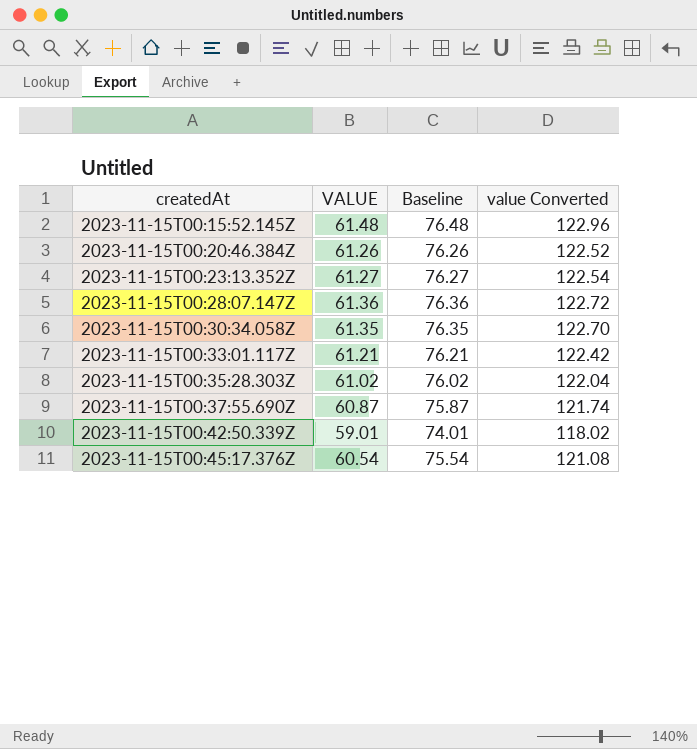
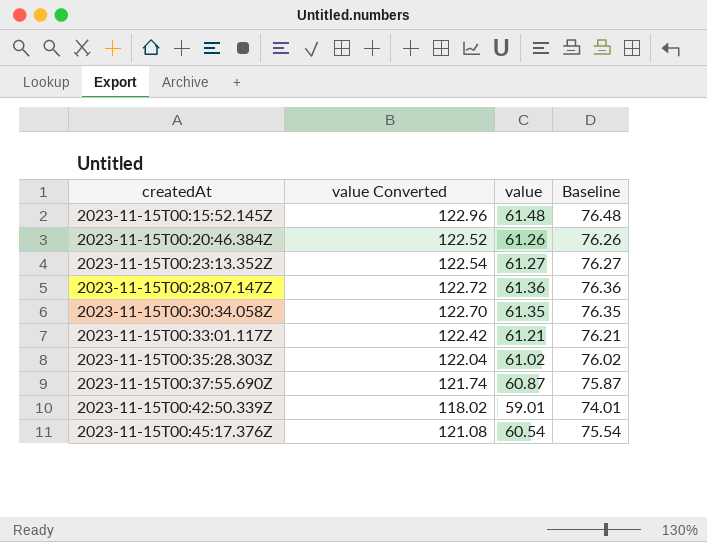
column value Converted | position: 4 -> 2
column name: VALUE -> value

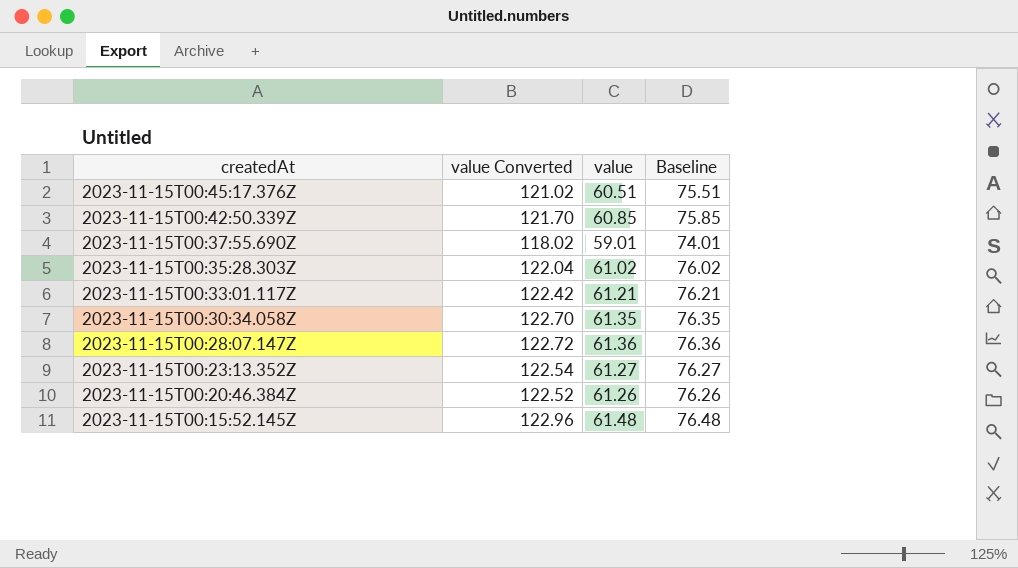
row order: createdAt ascending -> createdAt descending
2023-11-15T00:45:17.376Z | value Converted: 121.08 -> 121.02
2023-11-15T00:45:17.376Z | value: 60.54 -> 60.51
2023-11-15T00:45:17.376Z | Baseline: 75.54 -> 75.51
2023-11-15T00:42:50.339Z | value Converted: 118.02 -> 121.70
2023-11-15T00:42:50.339Z | value: 59.01 -> 60.85
2023-11-15T00:42:50.339Z | Baseline: 74.01 -> 75.85
2023-11-15T00:37:55.690Z | value Converted: 121.74 -> 118.02
2023-11-15T00:37:55.690Z | value: 60.87 -> 59.01
2023-11-15T00:37:55.690Z | Baseline: 75.87 -> 74.01

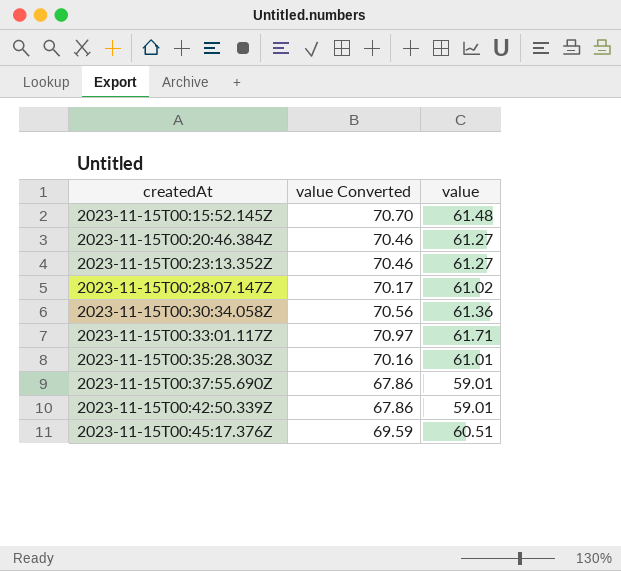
row order: createdAt descending -> createdAt ascending
column Baseline | formula: [value] + 15 -> none
column value Converted | formula: [value] * 2 -> [value] * 1.15
2023-11-15T00:20:46.384Z | value: 61.26 -> 61.27
2023-11-15T00:28:07.147Z | value: 61.36 -> 61.02
2023-11-15T00:30:34.058Z | value: 61.35 -> 61.36
2023-11-15T00:33:01.117Z | value: 61.21 -> 61.71
2023-11-15T00:35:28.303Z | value: 61.02 -> 61.01
2023-11-15T00:42:50.339Z | value: 60.85 -> 59.01

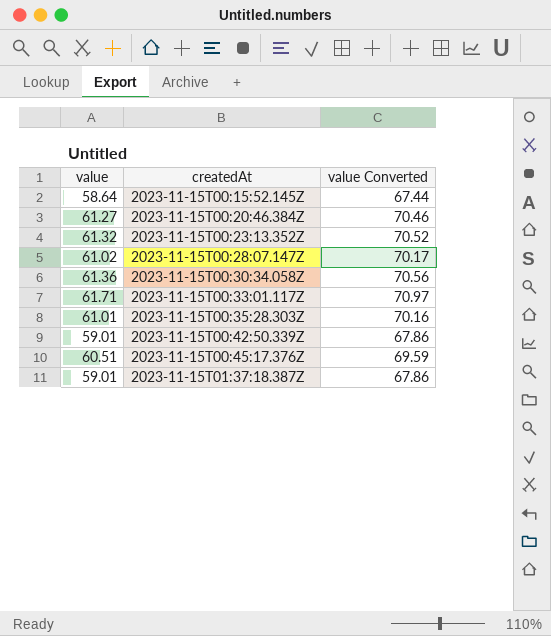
column value | position: 3 -> 1
row 2023-11-15T00:37:55.690Z: 67.86 | 59.01 -> none
2023-11-15T00:15:52.145Z | value: 61.48 -> 58.64
2023-11-15T00:15:52.145Z | value Converted: 70.70 -> 67.44
2023-11-15T00:23:13.352Z | value: 61.27 -> 61.32
2023-11-15T00:23:13.352Z | value Converted: 70.46 -> 70.52
row 2023-11-15T01:37:18.387Z: none -> 59.01 | 67.86

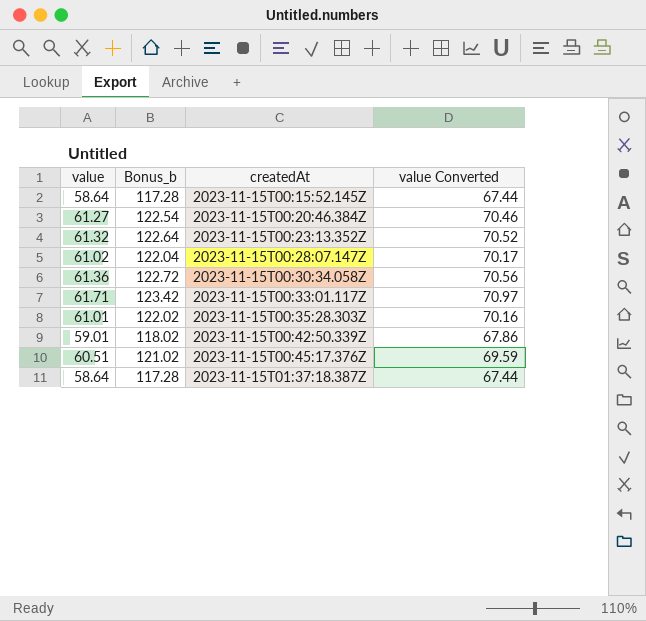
column Bonus_b | formula: none -> [value] * 2
2023-11-15T01:37:18.387Z | value: 59.01 -> 58.64
2023-11-15T01:37:18.387Z | value Converted: 67.86 -> 67.44

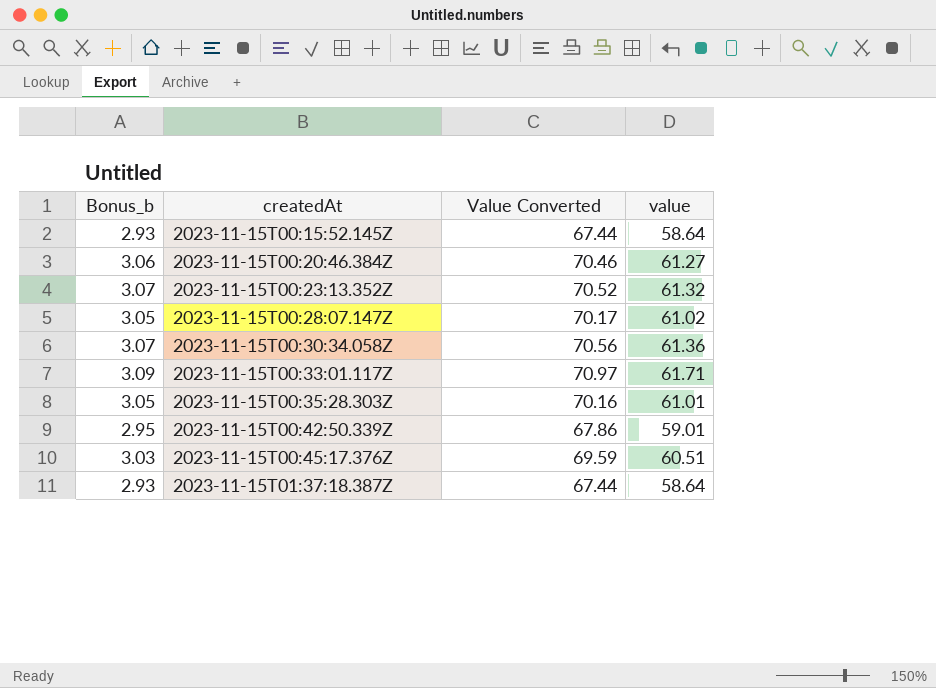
column Bonus_b | formula: [value] * 2 -> [value] * 0.05
column name: value Converted -> Value Converted
column value | position: 1 -> 4

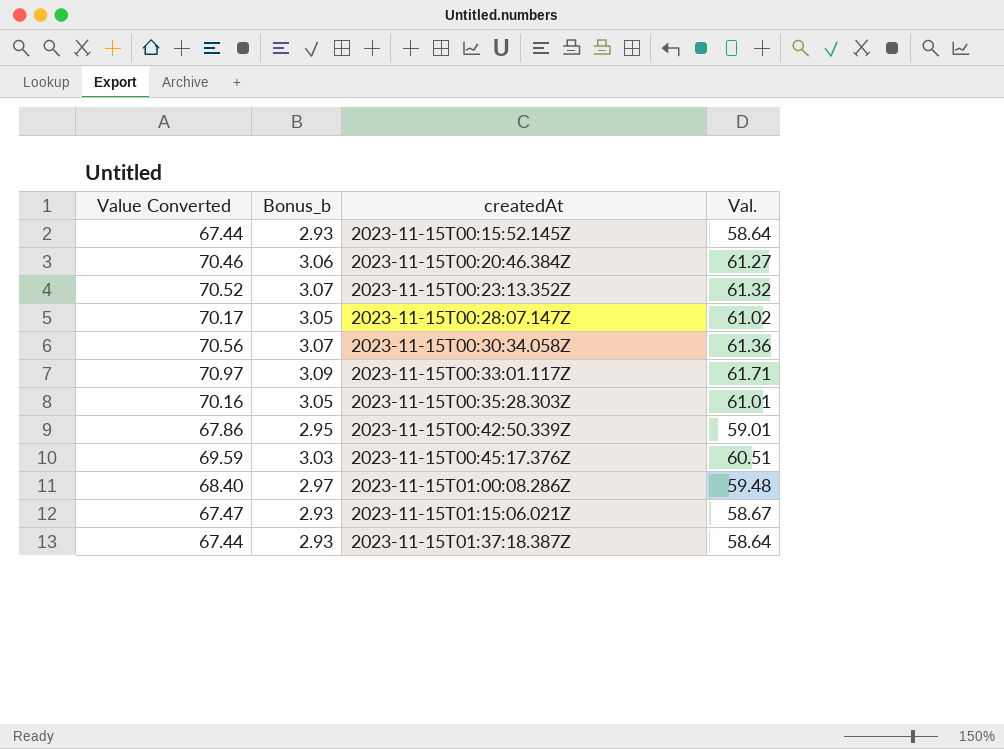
column Value Converted | position: 3 -> 1
column name: value -> Val.
row 2023-11-15T01:00:08.286Z: none -> 68.40 | 2.97 | 59.48
row 2023-11-15T01:15:06.021Z: none -> 67.47 | 2.93 | 58.67

